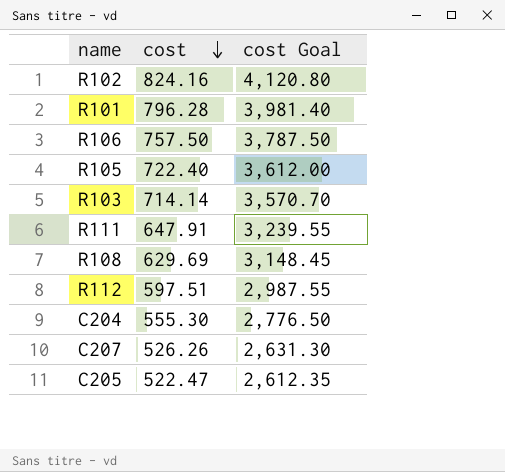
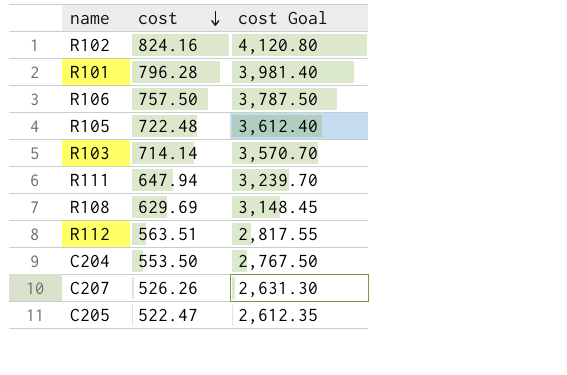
R105 | cost: 722.40 -> 722.48
R105 | cost Goal: 3,612.00 -> 3,612.40
R111 | cost: 647.91 -> 647.94
R111 | cost Goal: 3,239.55 -> 3,239.70
R112 | cost: 597.51 -> 563.51
R112 | cost Goal: 2,987.55 -> 2,817.55
C204 | cost: 555.30 -> 553.50
C204 | cost Goal: 2,776.50 -> 2,767.50

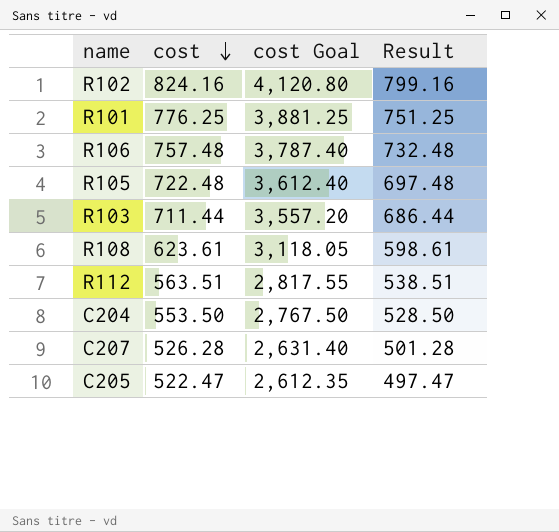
column Result | formula: none -> [cost] - 25
row R111: 647.94 | 3,239.70 -> none
R101 | cost: 796.28 -> 776.25
R101 | cost Goal: 3,981.40 -> 3,881.25
R106 | cost: 757.50 -> 757.48
R106 | cost Goal: 3,787.50 -> 3,787.40
R103 | cost: 714.14 -> 711.44
R103 | cost Goal: 3,570.70 -> 3,557.20
R108 | cost: 629.69 -> 623.61
R108 | cost Goal: 3,148.45 -> 3,118.05
C207 | cost: 526.26 -> 526.28
C207 | cost Goal: 2,631.30 -> 2,631.40

